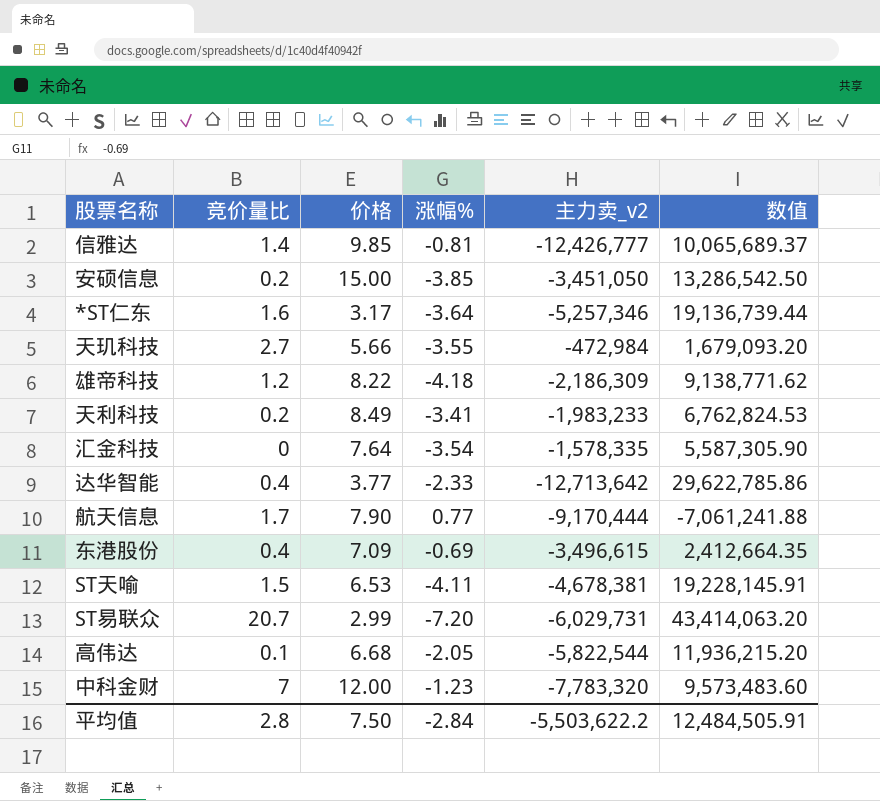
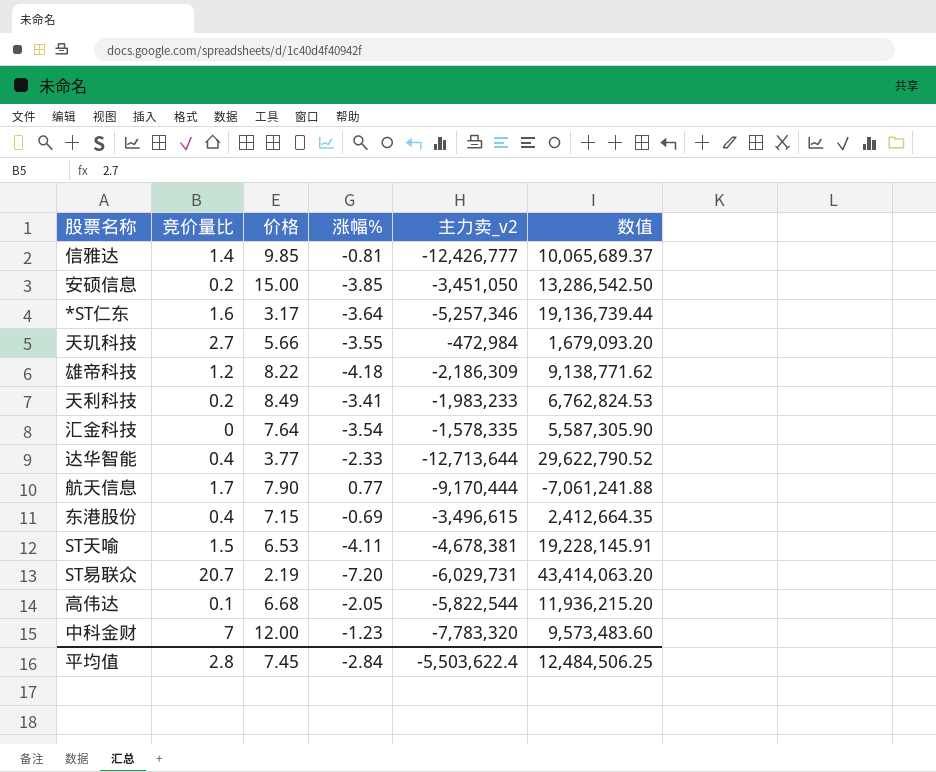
达华智能 | 主力卖_v2: -12,713,642 -> -12,713,644
达华智能 | 数值: 29,622,785.86 -> 29,622,790.52
东港股份 | 价格: 7.09 -> 7.15
ST易联众 | 价格: 2.99 -> 2.19
平均值 | 价格: 7.50 -> 7.45
平均值 | 主力卖_v2: -5,503,622.2 -> -5,503,622.4
平均值 | 数值: 12,484,505.91 -> 12,484,506.25

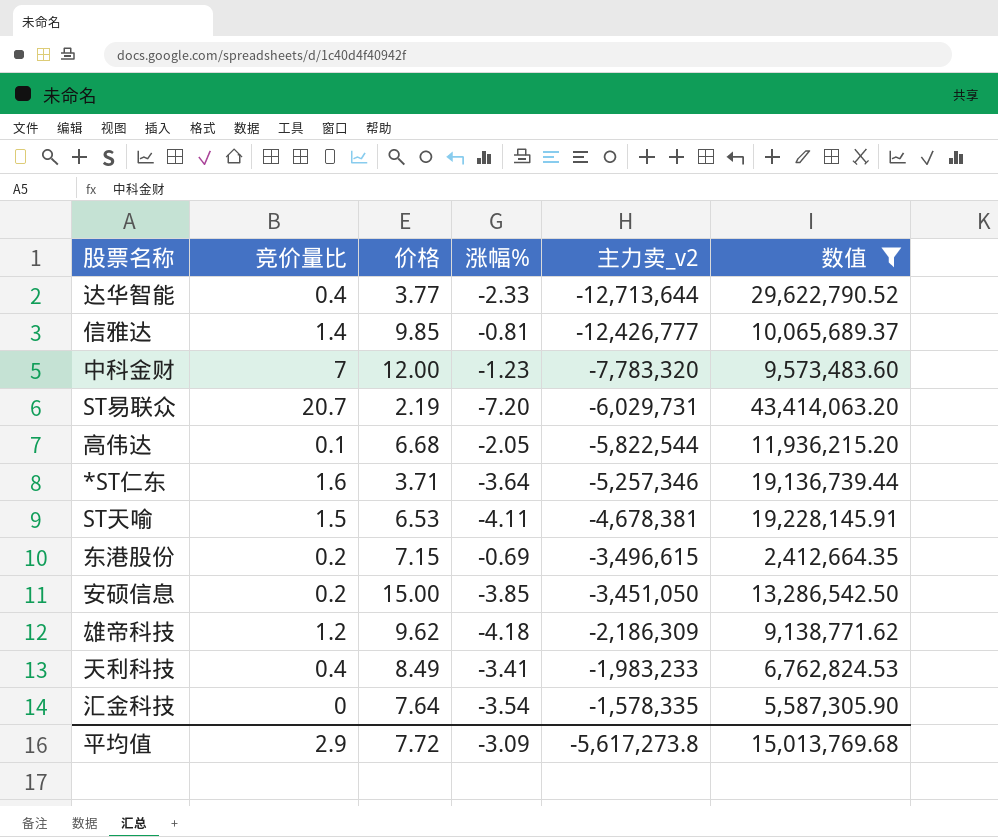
filter: none -> 数值 >= 2,412,664.35
row order: none -> 主力卖_v2 ascending
*ST仁东 | 价格: 3.17 -> 3.71
东港股份 | 竞价量比: 0.4 -> 0.2
雄帝科技 | 价格: 8.22 -> 9.62
天利科技 | 竞价量比: 0.2 -> 0.4
平均值 | 竞价量比: 2.8 -> 2.9
平均值 | 价格: 7.45 -> 7.72
平均值 | 涨幅%: -2.84 -> -3.09
平均值 | 主力卖_v2: -5,503,622.4 -> -5,617,273.8
平均值 | 数值: 12,484,506.25 -> 15,013,769.68

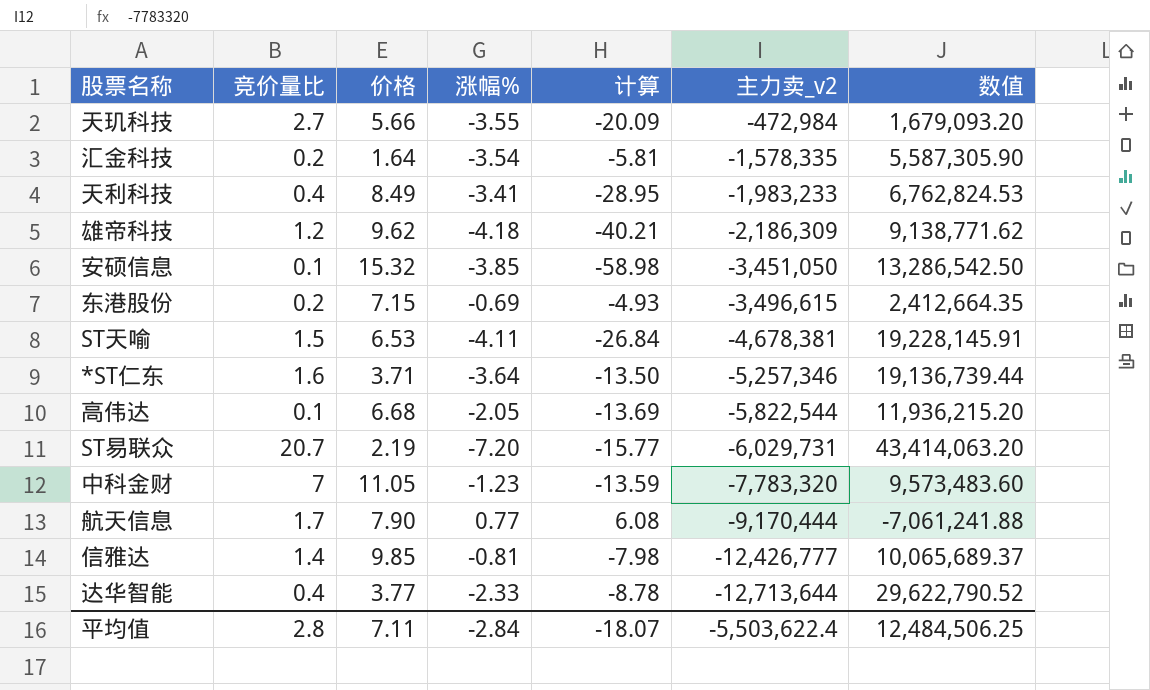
filter: 数值 >= 2,412,664.35 -> none
row order: 主力卖_v2 ascending -> 主力卖_v2 descending
column 计算 | formula: none -> [价格] * [涨幅%]
汇金科技 | 竞价量比: 0 -> 0.2
汇金科技 | 价格: 7.64 -> 1.64
安硕信息 | 竞价量比: 0.2 -> 0.1
安硕信息 | 价格: 15.00 -> 15.32
中科金财 | 价格: 12.00 -> 11.05
平均值 | 竞价量比: 2.9 -> 2.8
平均值 | 价格: 7.72 -> 7.11
平均值 | 涨幅%: -3.09 -> -2.84
平均值 | 主力卖_v2: -5,617,273.8 -> -5,503,622.4
平均值 | 数值: 15,013,769.68 -> 12,484,506.25

